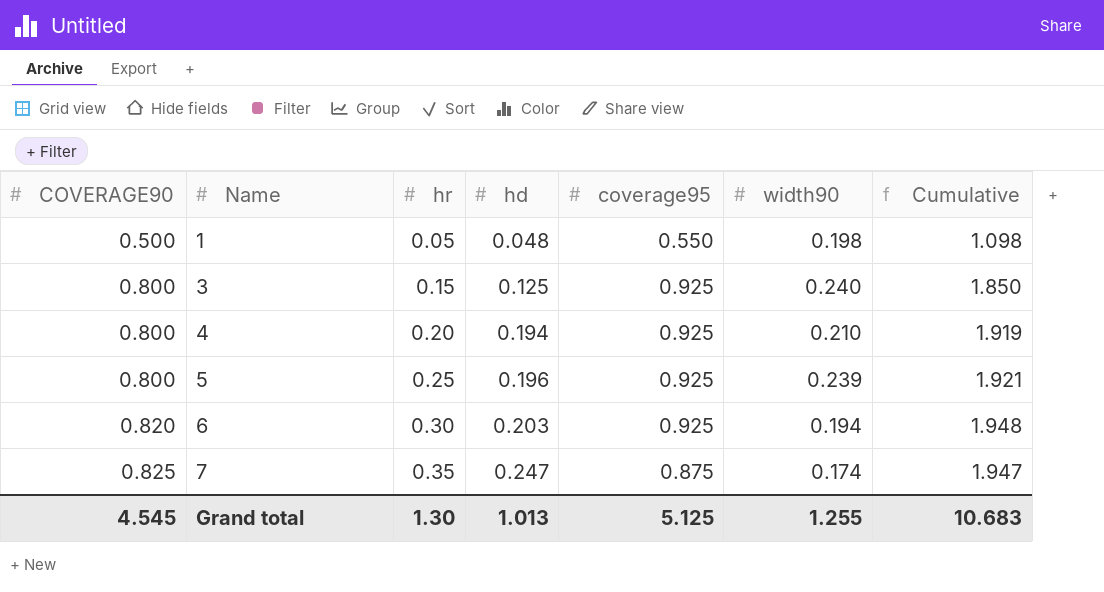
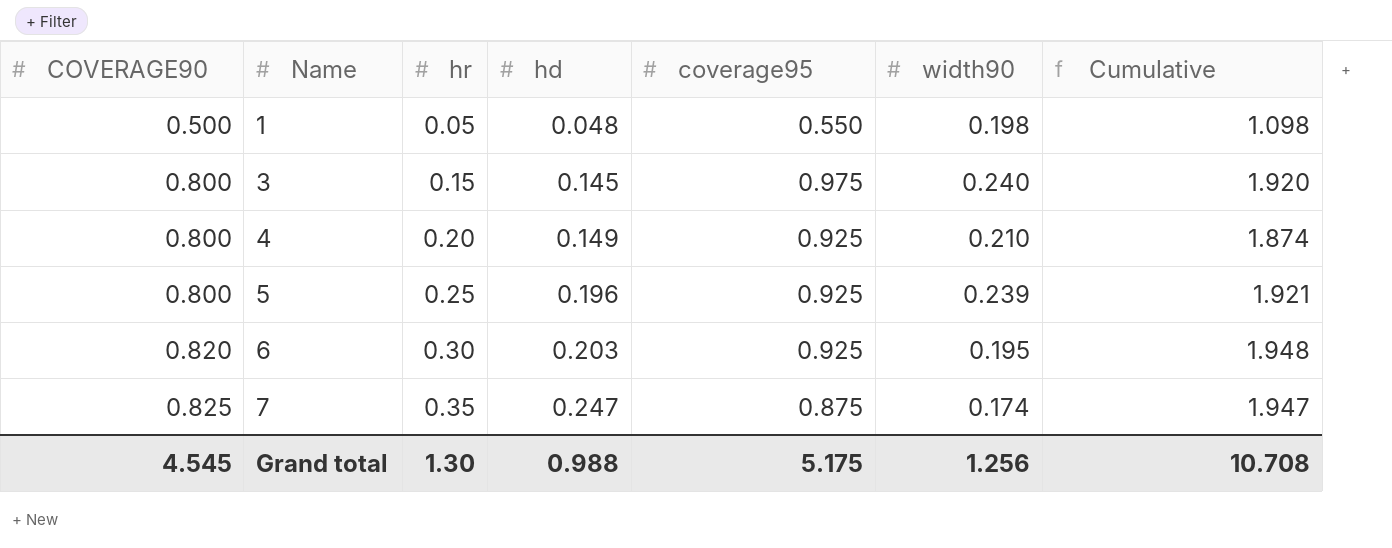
3 | hd: 0.125 -> 0.145
3 | coverage95: 0.925 -> 0.975
3 | Cumulative: 1.850 -> 1.920
4 | hd: 0.194 -> 0.149
4 | Cumulative: 1.919 -> 1.874
6 | width90: 0.194 -> 0.195
Grand total | hd: 1.013 -> 0.988
Grand total | coverage95: 5.125 -> 5.175
Grand total | width90: 1.255 -> 1.256
Grand total | Cumulative: 10.683 -> 10.708

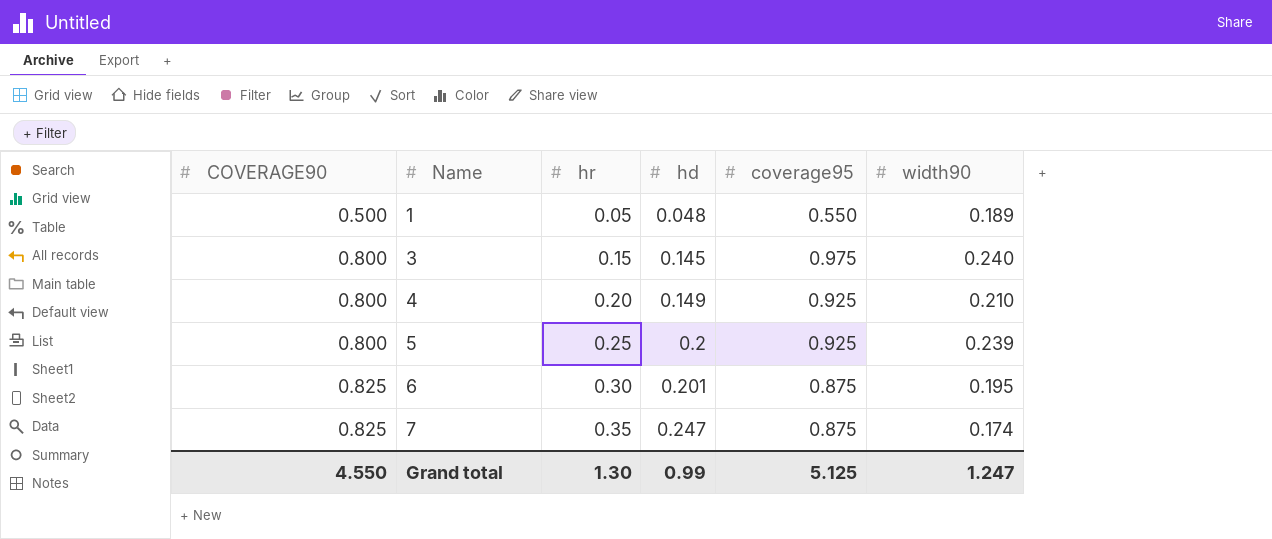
column Cumulative | formula: [COVERAGE90] + [hd] + [coverage95] -> none
1 | width90: 0.198 -> 0.189
5 | hd: 0.196 -> 0.2
6 | COVERAGE90: 0.820 -> 0.825
6 | hd: 0.203 -> 0.201
6 | coverage95: 0.925 -> 0.875
Grand total | COVERAGE90: 4.545 -> 4.550
Grand total | hd: 0.988 -> 0.99
Grand total | coverage95: 5.175 -> 5.125
Grand total | width90: 1.256 -> 1.247

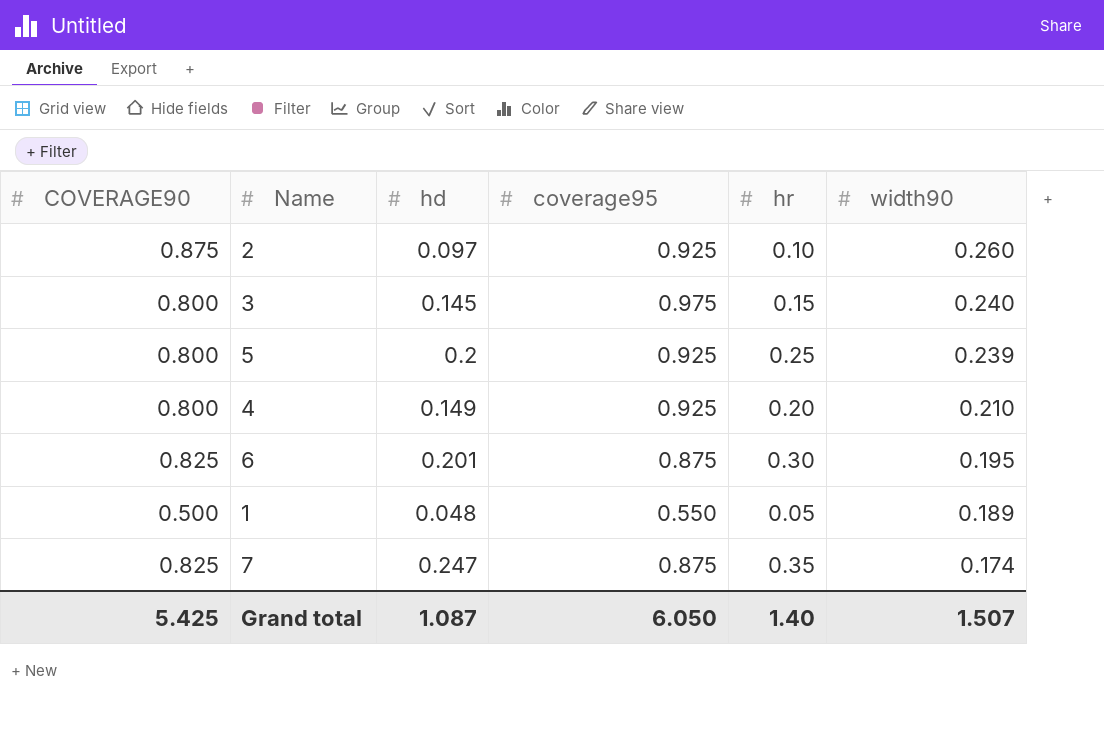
row order: COVERAGE90 ascending -> width90 descending
column hr | position: 3 -> 5
row 2: none -> 0.875 | 0.097 | 0.925 | 0.10 | 0.260
Grand total | COVERAGE90: 4.550 -> 5.425
Grand total | hd: 0.99 -> 1.087
Grand total | coverage95: 5.125 -> 6.050
Grand total | hr: 1.30 -> 1.40
Grand total | width90: 1.247 -> 1.507

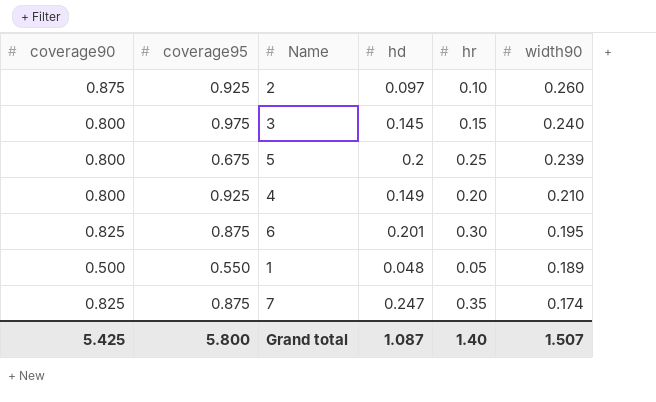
column name: COVERAGE90 -> coverage90
column coverage95 | position: 4 -> 2
5 | coverage95: 0.925 -> 0.675
Grand total | coverage95: 6.050 -> 5.800

